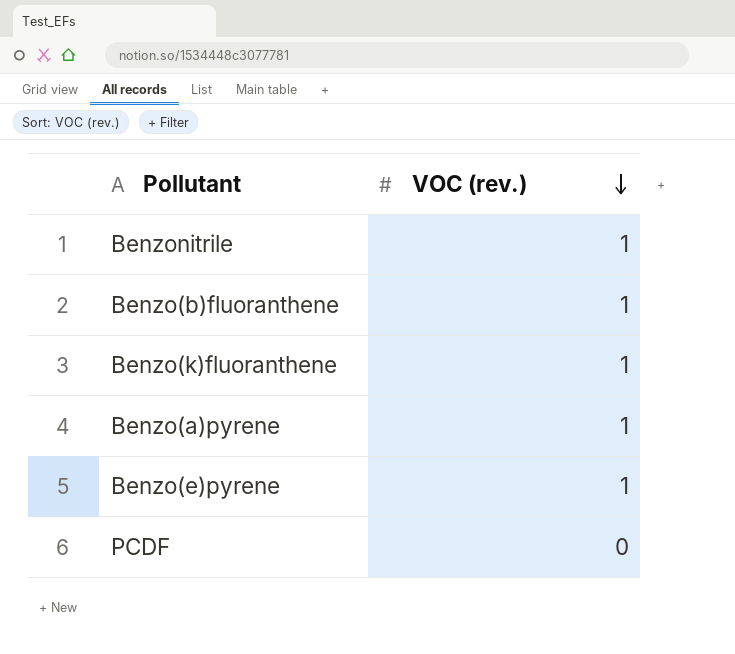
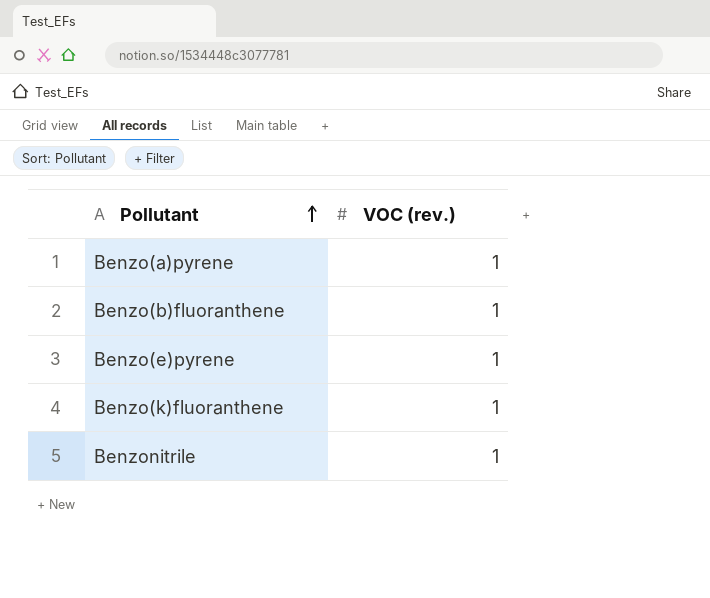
row order: VOC (rev.) descending -> Pollutant ascending
row PCDF: 0 -> none

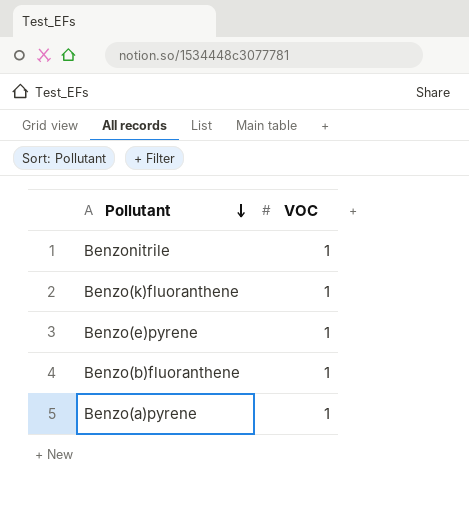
row order: Pollutant ascending -> Pollutant descending
column name: VOC (rev.) -> VOC

